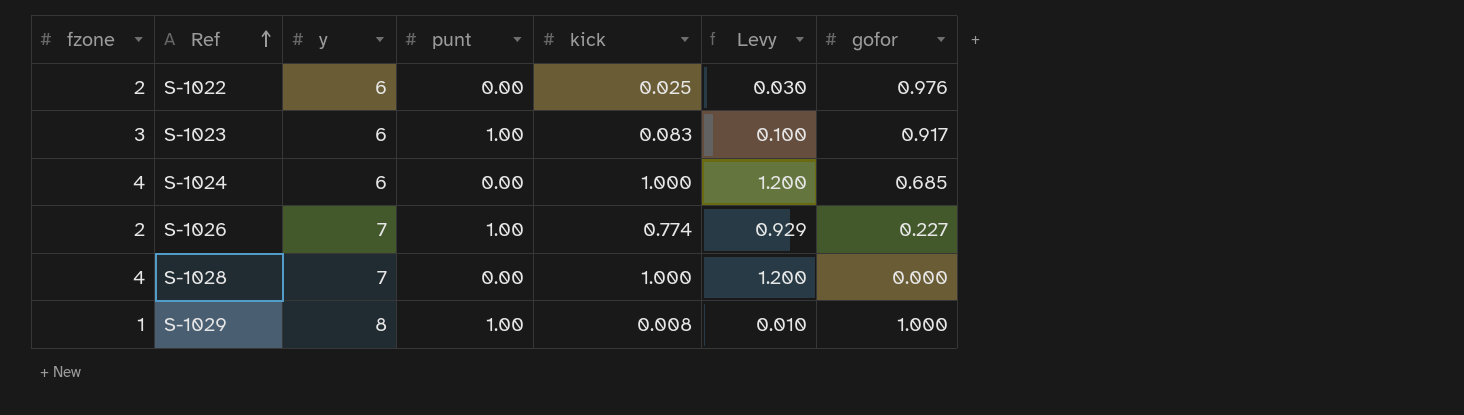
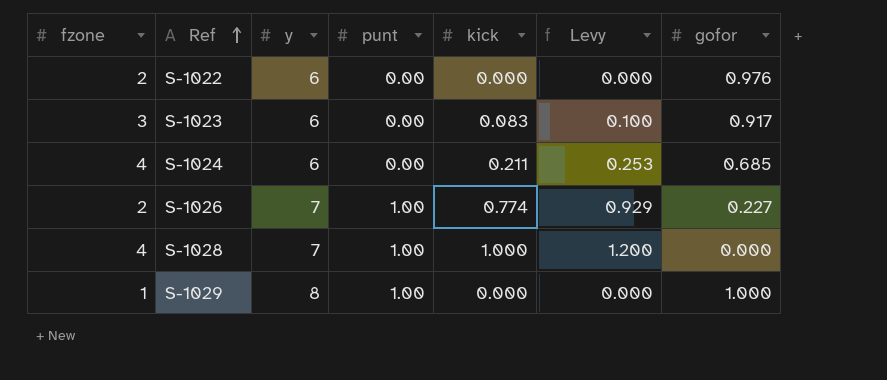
S-1022 | kick: 0.025 -> 0.000
S-1022 | Levy: 0.030 -> 0.000
S-1023 | punt: 1.00 -> 0.00
S-1024 | kick: 1.000 -> 0.211
S-1024 | Levy: 1.200 -> 0.253
S-1028 | punt: 0.00 -> 1.00
S-1029 | kick: 0.008 -> 0.000
S-1029 | Levy: 0.010 -> 0.000

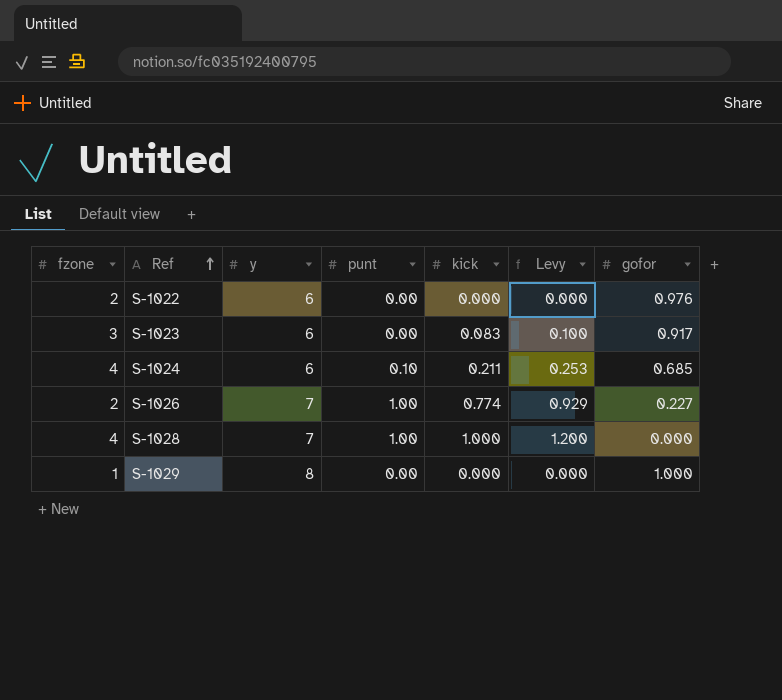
S-1024 | punt: 0.00 -> 0.10
S-1029 | punt: 1.00 -> 0.00

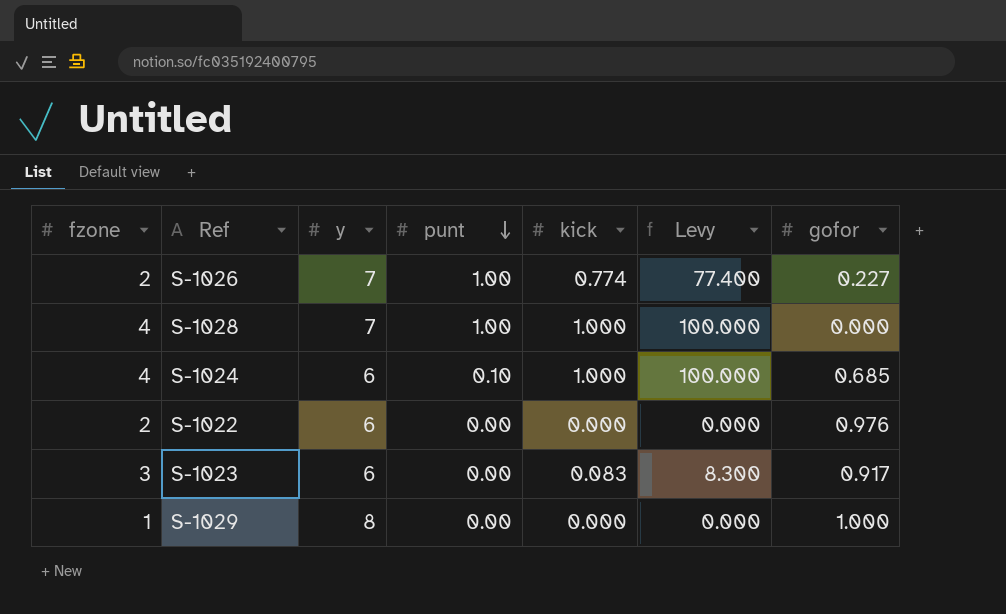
row order: Ref ascending -> punt descending
column Levy | formula: [kick] * 1.2 -> [kick] * 100
S-1024 | kick: 0.211 -> 1.000

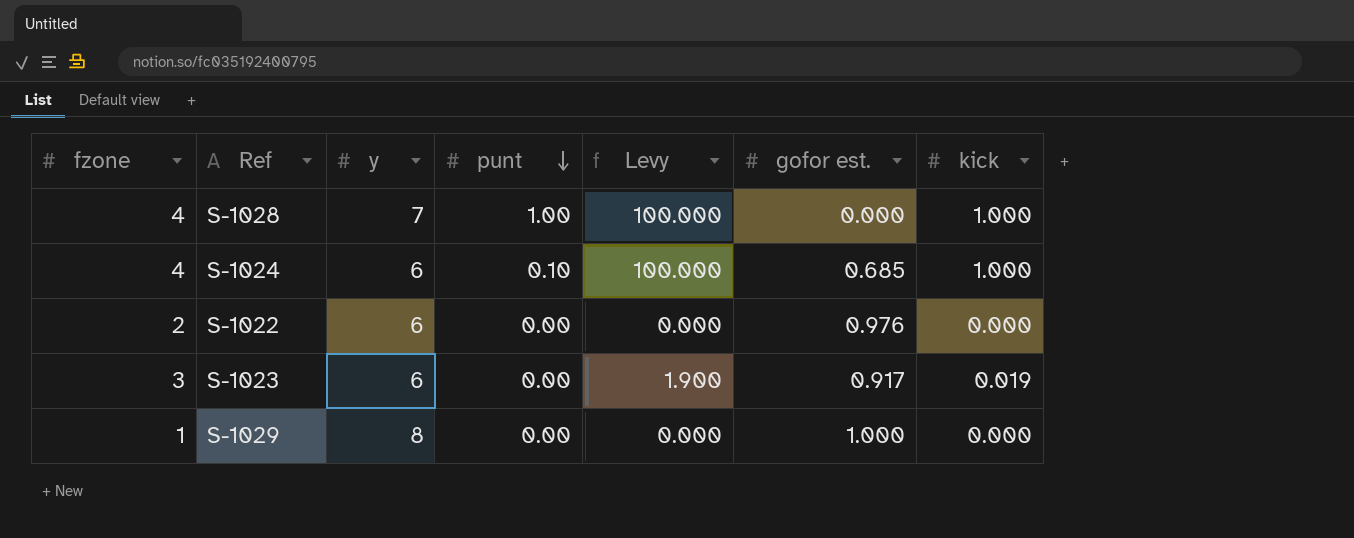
column name: gofor -> gofor est.
column kick | position: 5 -> 7
row S-1026: 2 | 7 | 1.00 | 0.774 | 77.400 | 0.227 -> none
S-1023 | Levy: 8.300 -> 1.900
S-1023 | kick: 0.083 -> 0.019

